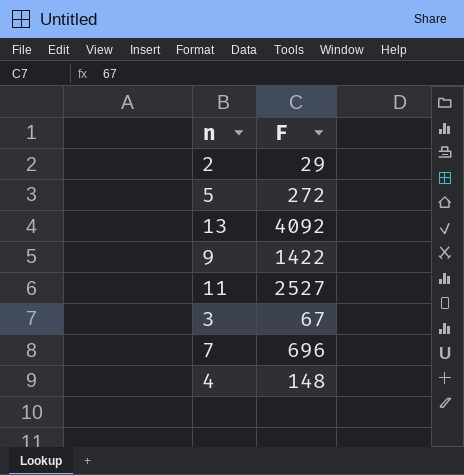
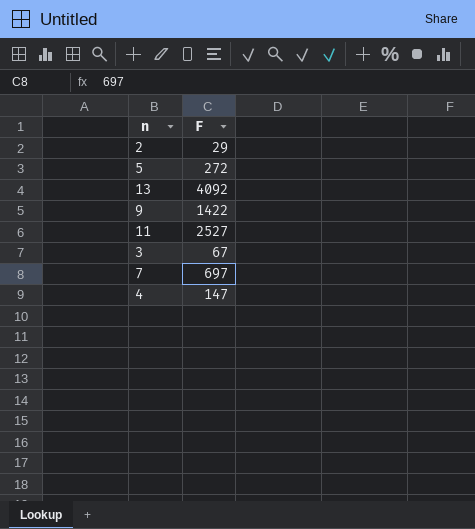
7 | F: 696 -> 697
4 | F: 148 -> 147

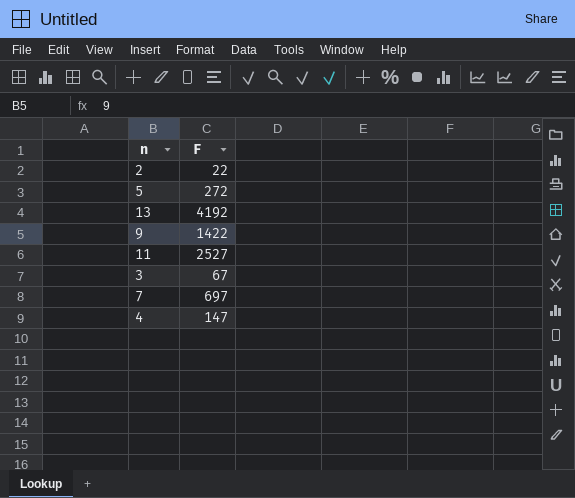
2 | F: 29 -> 22
13 | F: 4092 -> 4192

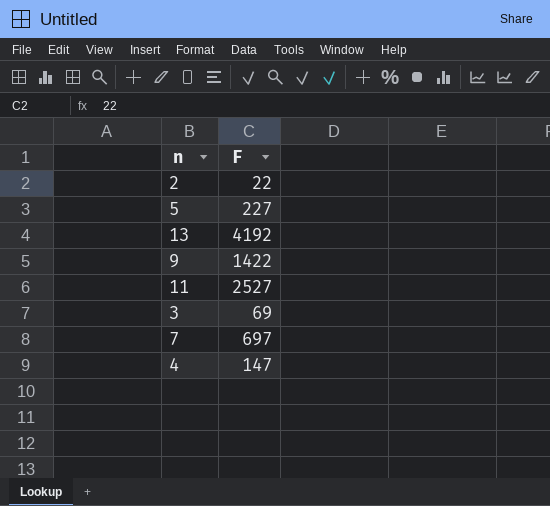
5 | F: 272 -> 227
3 | F: 67 -> 69

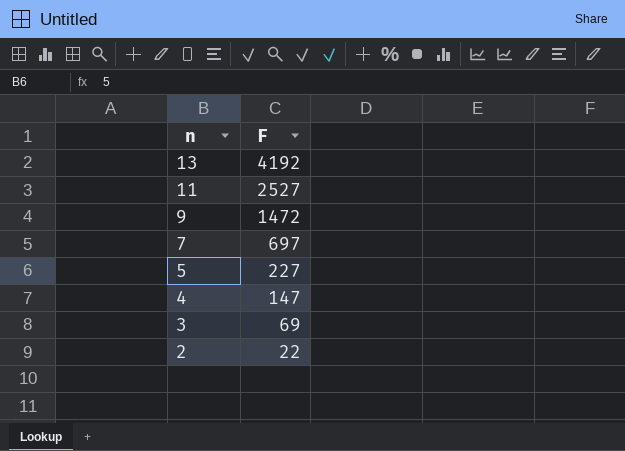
row order: none -> n descending
9 | F: 1422 -> 1472

